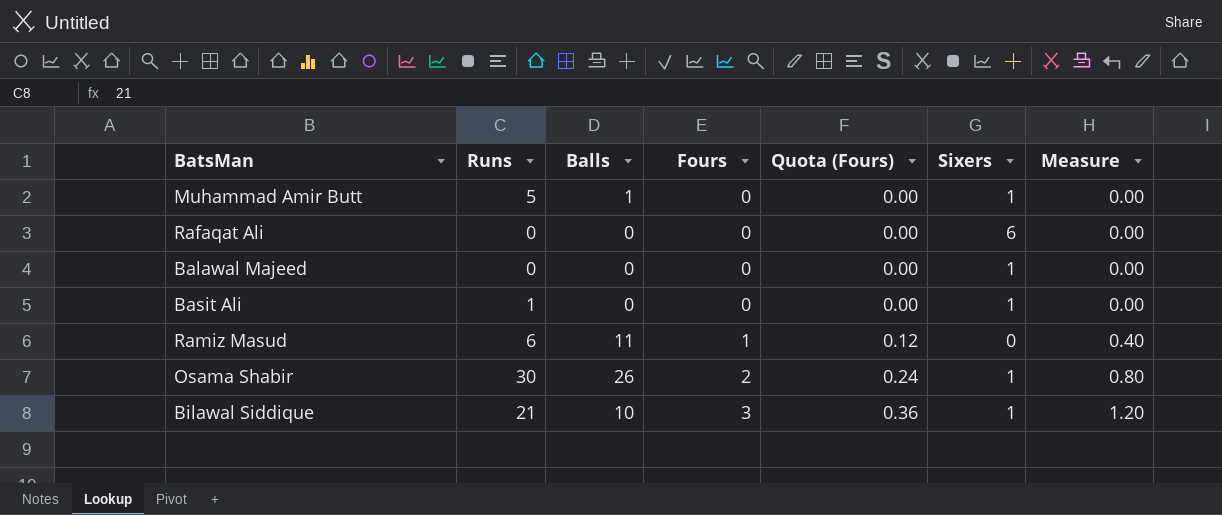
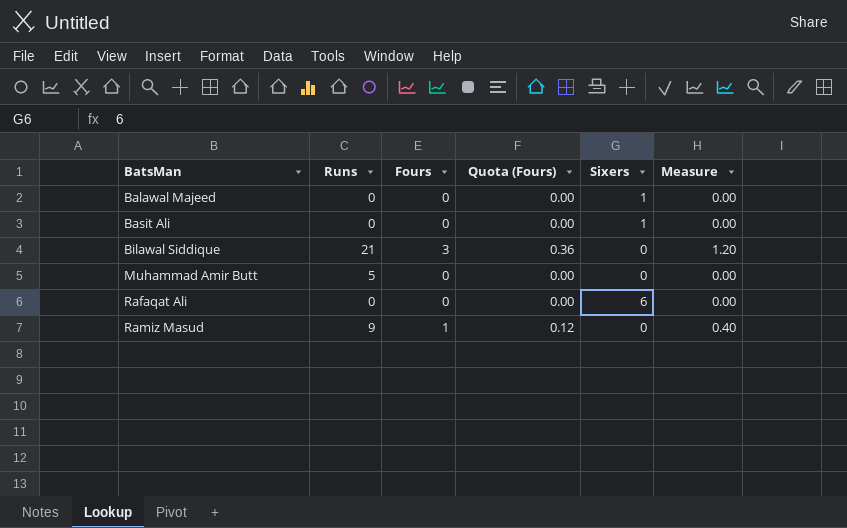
row order: Fours ascending -> BatsMan ascending
column Balls | position: 3 -> none
row Osama Shabir: 30 | 26 | 2 | 0.24 | 1 | 0.80 -> none
Basit Ali | Runs: 1 -> 0
Bilawal Siddique | Sixers: 1 -> 0
Muhammad Amir Butt | Sixers: 1 -> 0
Ramiz Masud | Runs: 6 -> 9

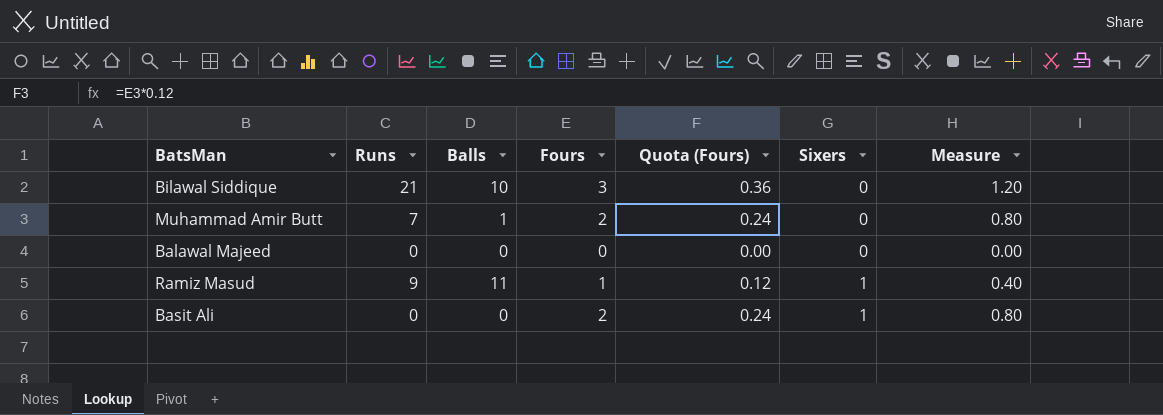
row order: BatsMan ascending -> Sixers ascending
column Balls | position: none -> 3
row Rafaqat Ali: 0 | 0 | 0.00 | 6 | 0.00 -> none
Muhammad Amir Butt | Runs: 5 -> 7
Muhammad Amir Butt | Fours: 0 -> 2
Muhammad Amir Butt | Quota (Fours): 0.00 -> 0.24
Muhammad Amir Butt | Measure: 0.00 -> 0.80
Balawal Majeed | Sixers: 1 -> 0
Ramiz Masud | Sixers: 0 -> 1
Basit Ali | Fours: 0 -> 2
Basit Ali | Quota (Fours): 0.00 -> 0.24
Basit Ali | Measure: 0.00 -> 0.80

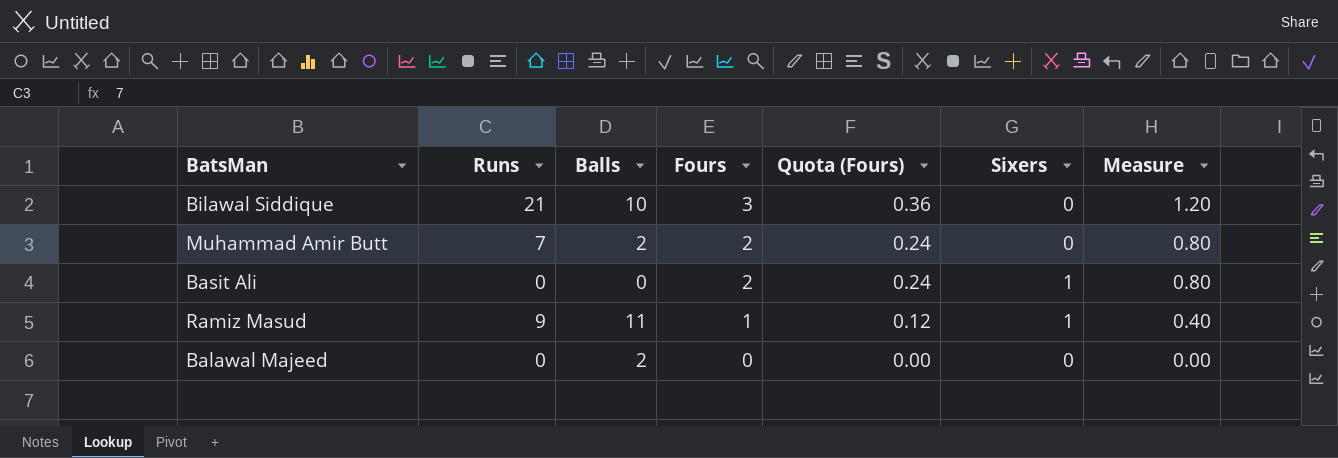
row order: Sixers ascending -> Fours descending
Muhammad Amir Butt | Balls: 1 -> 2
Balawal Majeed | Balls: 0 -> 2

